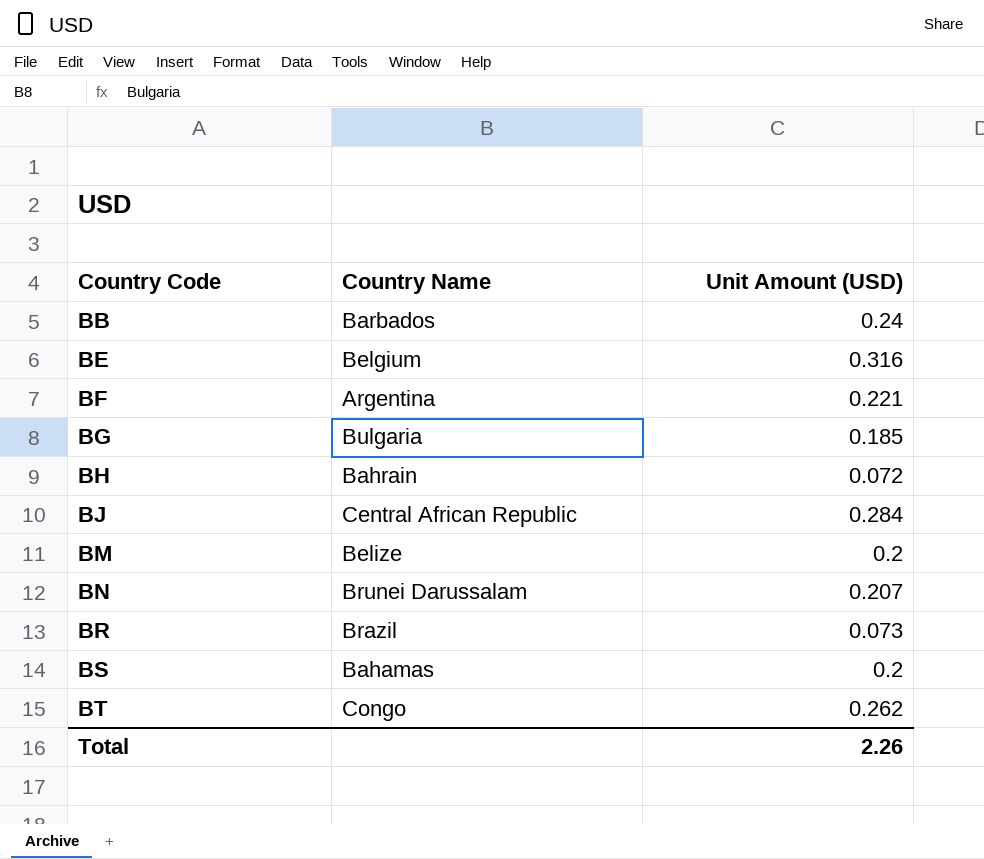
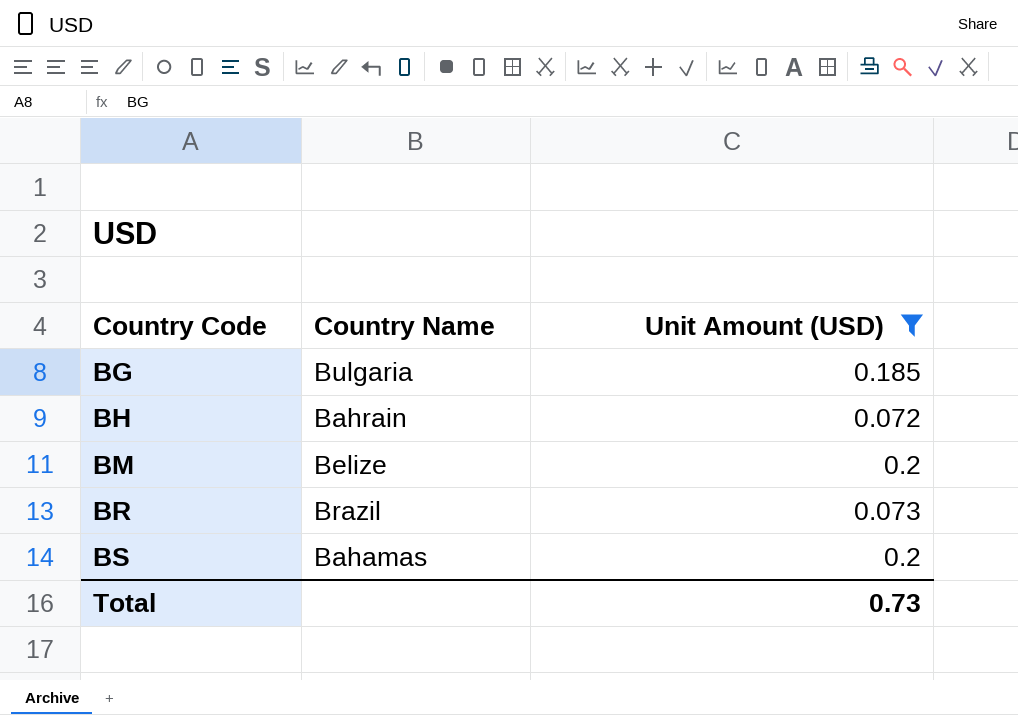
filter: none -> Unit Amount (USD) <= 0.2
Total | Unit Amount (USD): 2.26 -> 0.73

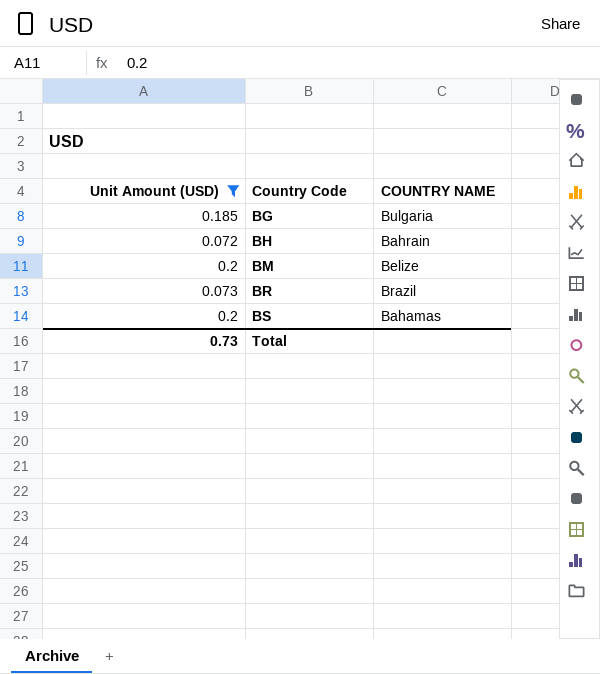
column Unit Amount (USD) | position: 3 -> 1
column name: Country Name -> COUNTRY NAME

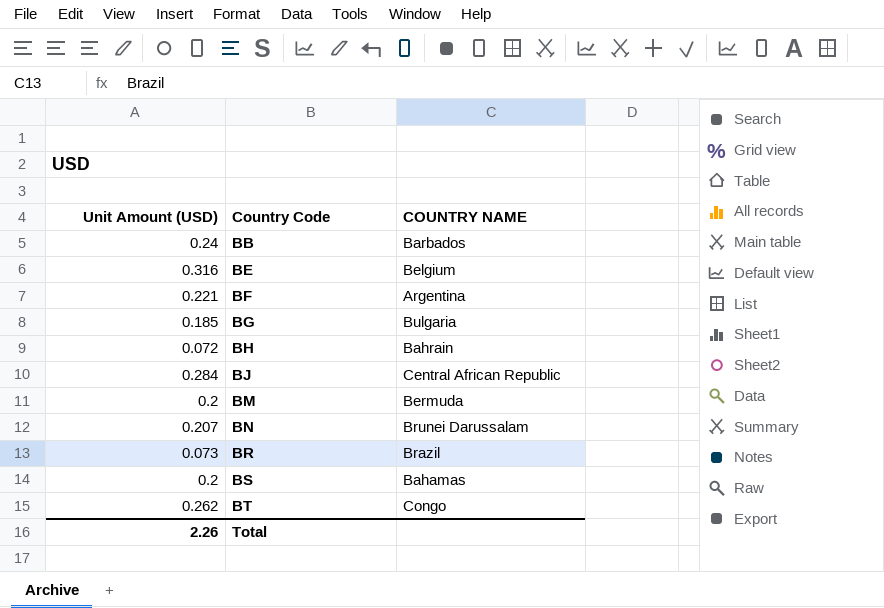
filter: Unit Amount (USD) <= 0.2 -> none
BM | COUNTRY NAME: Belize -> Bermuda
Total | Unit Amount (USD): 0.73 -> 2.26

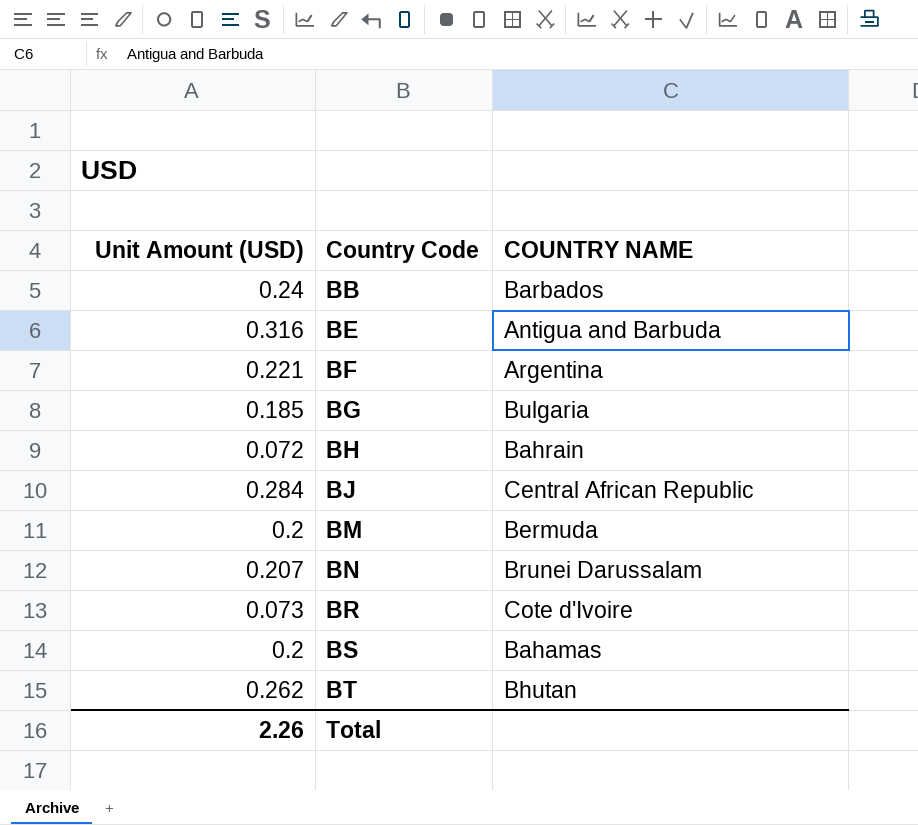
BE | COUNTRY NAME: Belgium -> Antigua and Barbuda
BR | COUNTRY NAME: Brazil -> Cote d'Ivoire
BT | COUNTRY NAME: Congo -> Bhutan

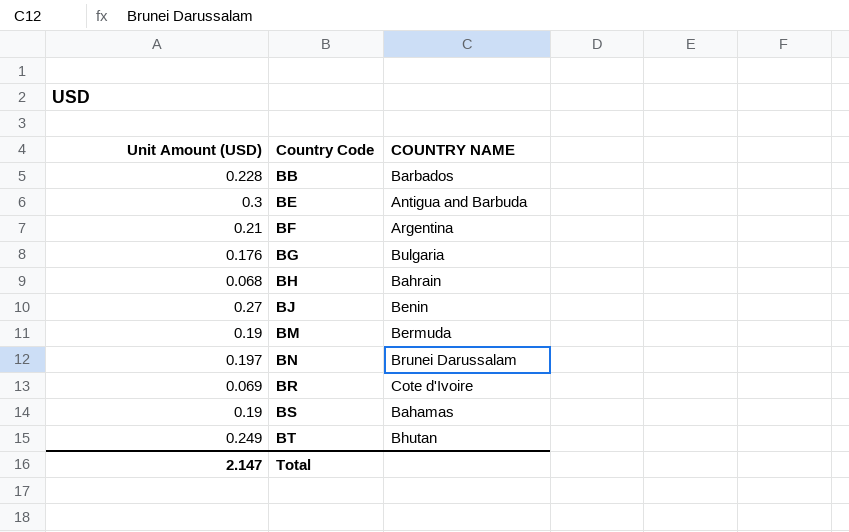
BB | Unit Amount (USD): 0.24 -> 0.228
BE | Unit Amount (USD): 0.316 -> 0.3
BF | Unit Amount (USD): 0.221 -> 0.21
BG | Unit Amount (USD): 0.185 -> 0.176
BH | Unit Amount (USD): 0.072 -> 0.068
BJ | Unit Amount (USD): 0.284 -> 0.27
BJ | COUNTRY NAME: Central African Republic -> Benin
BM | Unit Amount (USD): 0.2 -> 0.19
BN | Unit Amount (USD): 0.207 -> 0.197
BR | Unit Amount (USD): 0.073 -> 0.069
BS | Unit Amount (USD): 0.2 -> 0.19
BT | Unit Amount (USD): 0.262 -> 0.249
Total | Unit Amount (USD): 2.26 -> 2.147

